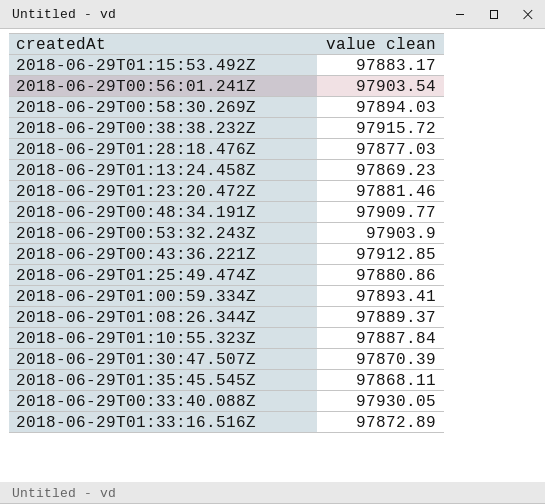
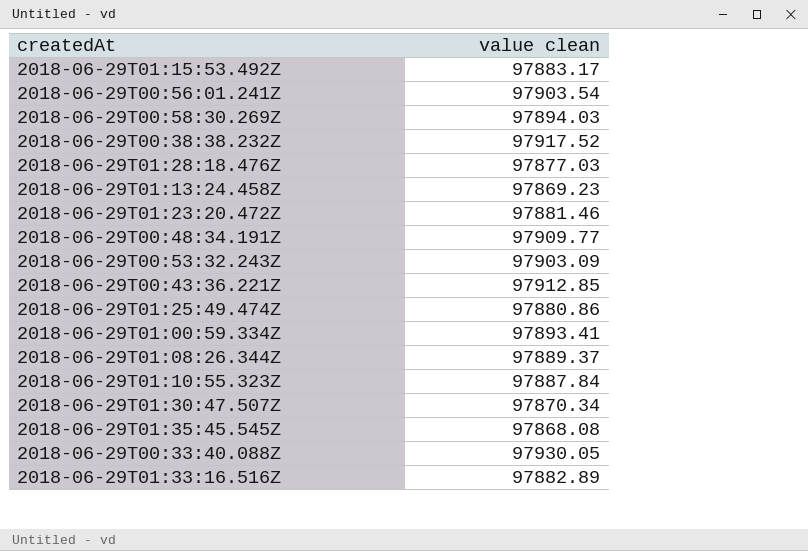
2018-06-29T00:38:38.232Z | value clean: 97915.72 -> 97917.52
2018-06-29T00:53:32.243Z | value clean: 97903.9 -> 97903.09
2018-06-29T01:30:47.507Z | value clean: 97870.39 -> 97870.34
2018-06-29T01:35:45.545Z | value clean: 97868.11 -> 97868.08
2018-06-29T01:33:16.516Z | value clean: 97872.89 -> 97882.89

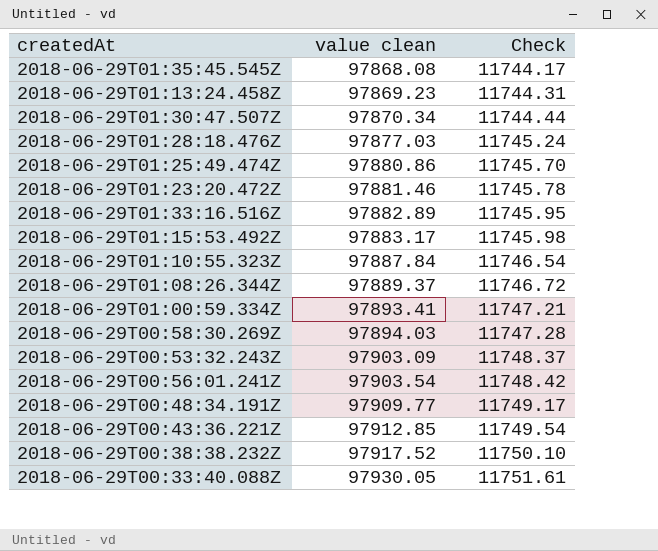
row order: none -> value clean ascending
column Check | formula: none -> [value clean] * 0.12

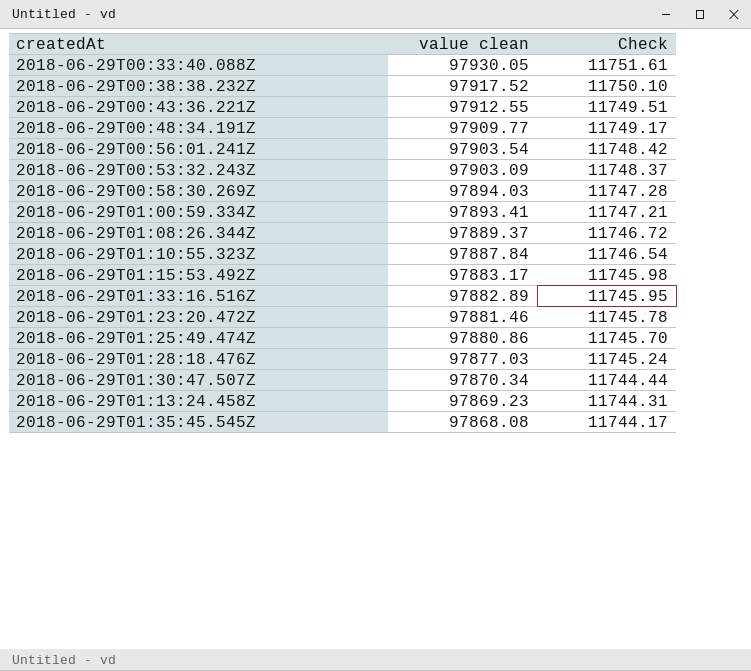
row order: value clean ascending -> value clean descending
2018-06-29T00:43:36.221Z | value clean: 97912.85 -> 97912.55
2018-06-29T00:43:36.221Z | Check: 11749.54 -> 11749.51

